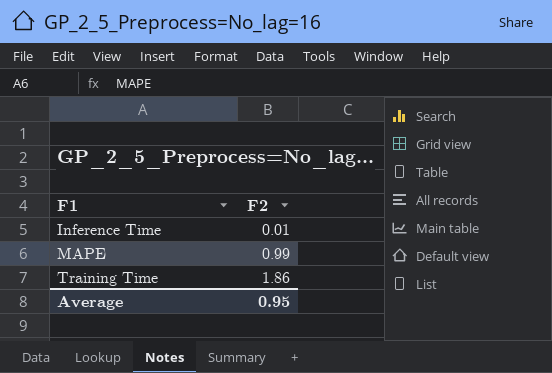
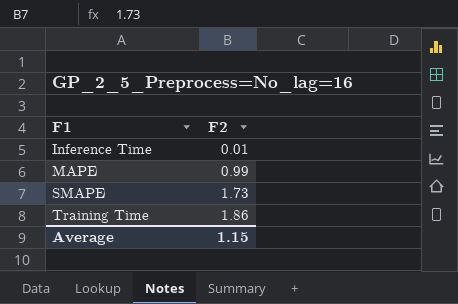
row SMAPE: none -> 1.73
Average | F2: 0.95 -> 1.15

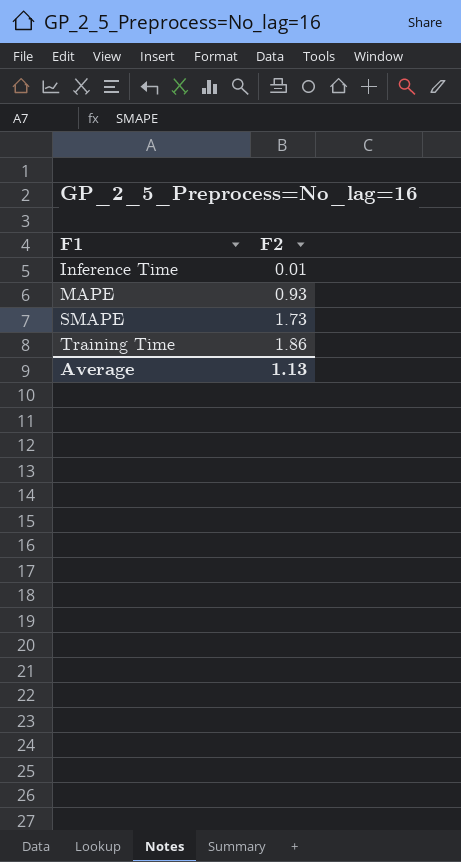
MAPE | F2: 0.99 -> 0.93
Average | F2: 1.15 -> 1.13

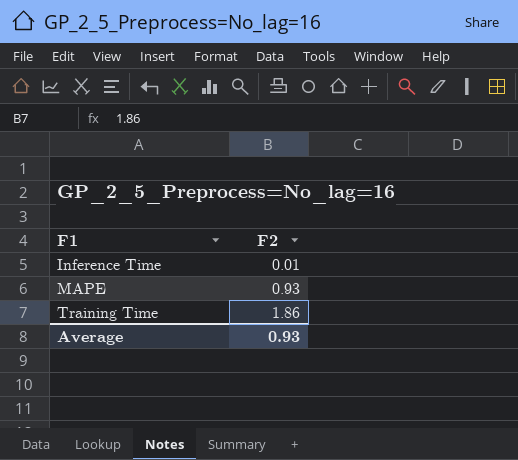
row SMAPE: 1.73 -> none
Average | F2: 1.13 -> 0.93

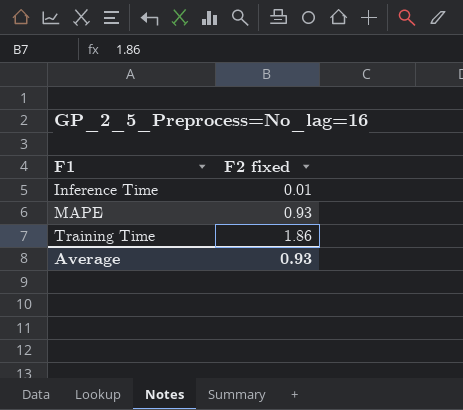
column name: F2 -> F2 fixed

